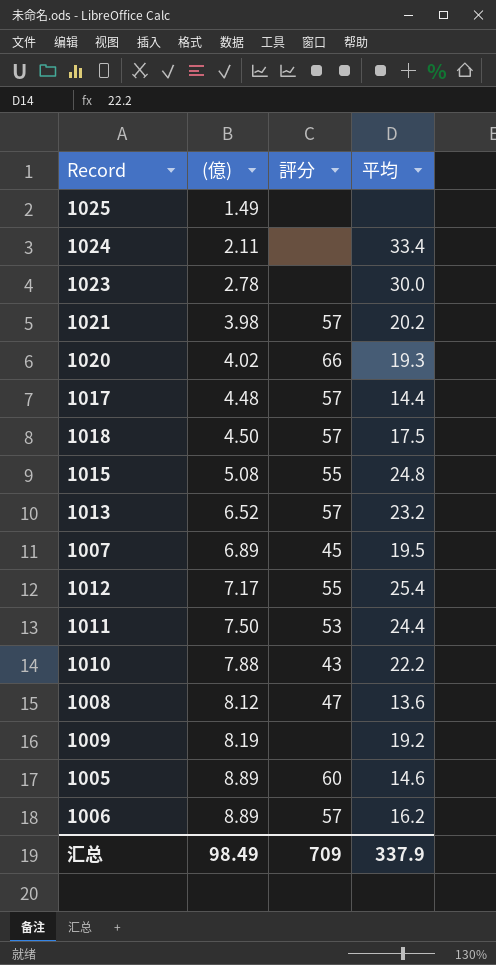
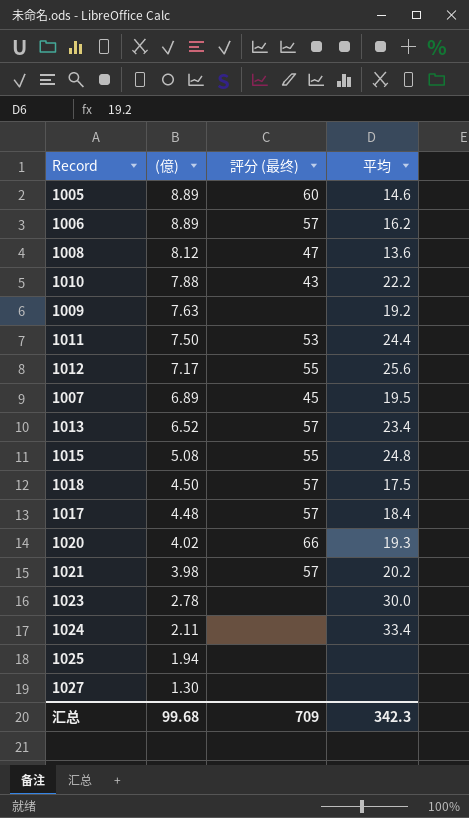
row order: (億) ascending -> (億) descending
column name: 評分 -> 評分 (最终)
1009 | (億): 8.19 -> 7.63
1012 | 平均: 25.4 -> 25.6
1013 | 平均: 23.2 -> 23.4
1017 | 平均: 14.4 -> 18.4
1025 | (億): 1.49 -> 1.94
row 1027: none -> 1.30 | none | none
汇总 | (億): 98.49 -> 99.68
汇总 | 平均: 337.9 -> 342.3

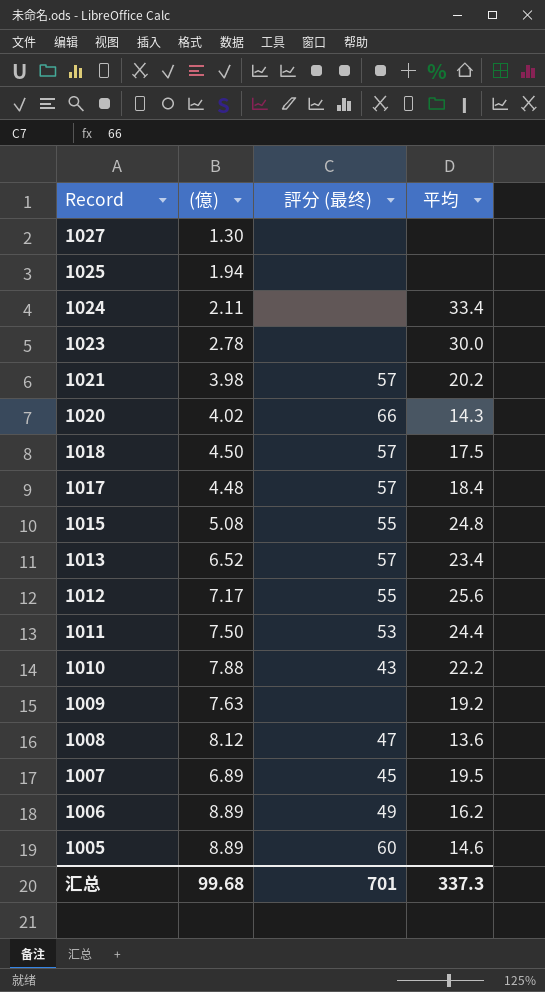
row order: (億) descending -> Record descending
1020 | 平均: 19.3 -> 14.3
1006 | 評分 (最终): 57 -> 49
汇总 | 評分 (最终): 709 -> 701
汇总 | 平均: 342.3 -> 337.3

